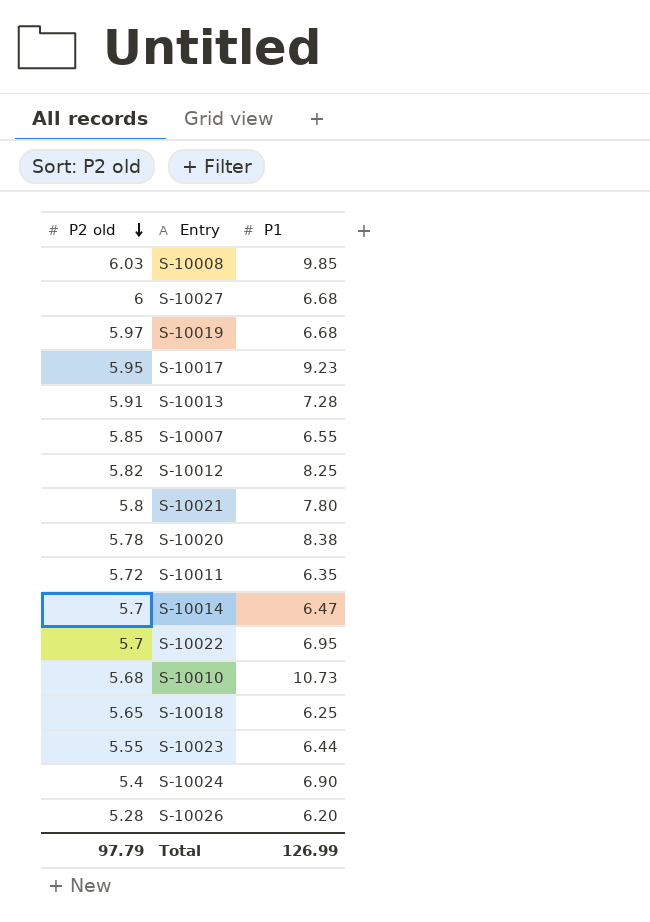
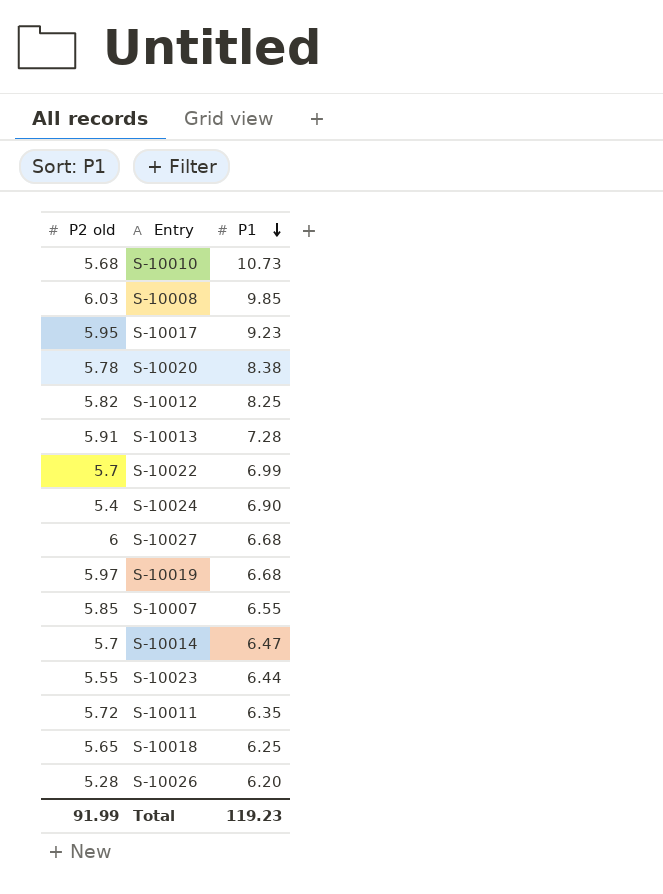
row order: P2 old descending -> P1 descending
row S-10021: 5.8 | 7.80 -> none
S-10022 | P1: 6.95 -> 6.99
Total | P2 old: 97.79 -> 91.99
Total | P1: 126.99 -> 119.23

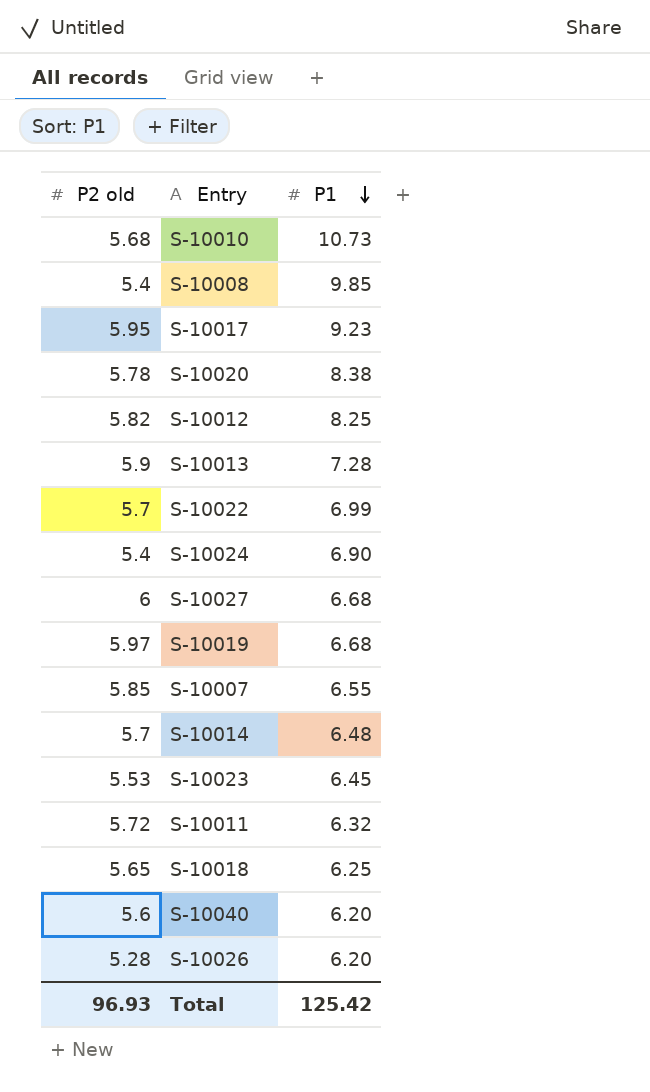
S-10008 | P2 old: 6.03 -> 5.4
S-10013 | P2 old: 5.91 -> 5.9
S-10014 | P1: 6.47 -> 6.48
S-10023 | P2 old: 5.55 -> 5.53
S-10023 | P1: 6.44 -> 6.45
S-10011 | P1: 6.35 -> 6.32
row S-10040: none -> 5.6 | 6.20
Total | P2 old: 91.99 -> 96.93
Total | P1: 119.23 -> 125.42

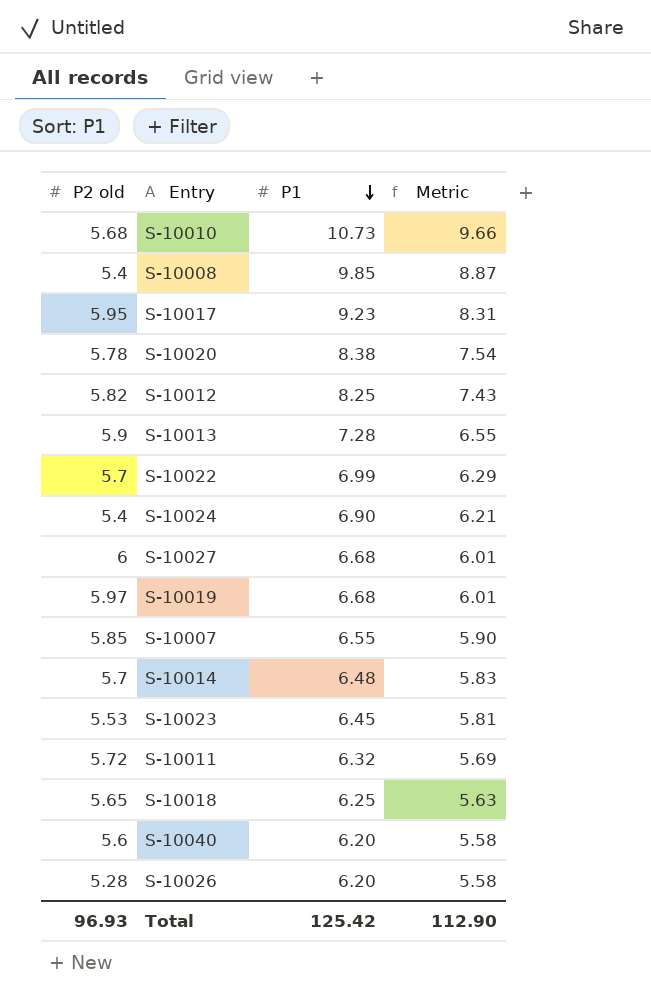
column Metric | formula: none -> [P1] * 0.9

